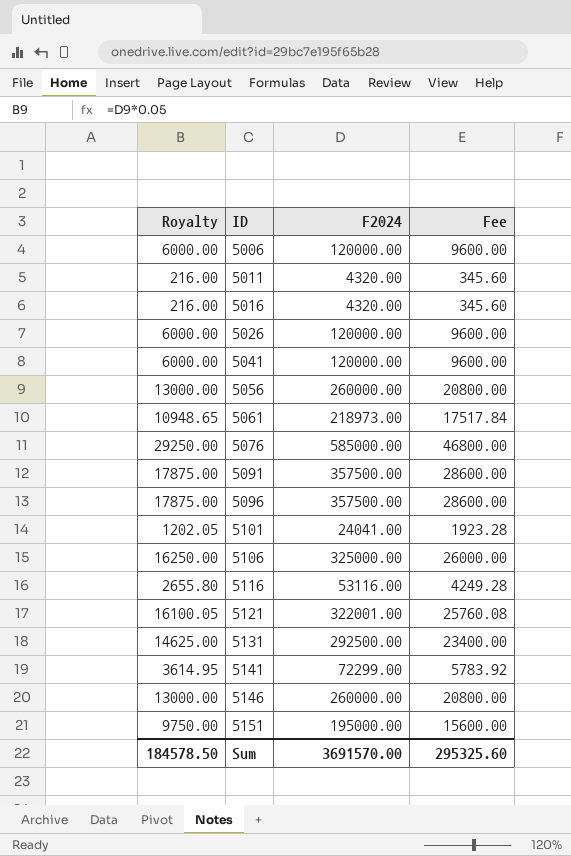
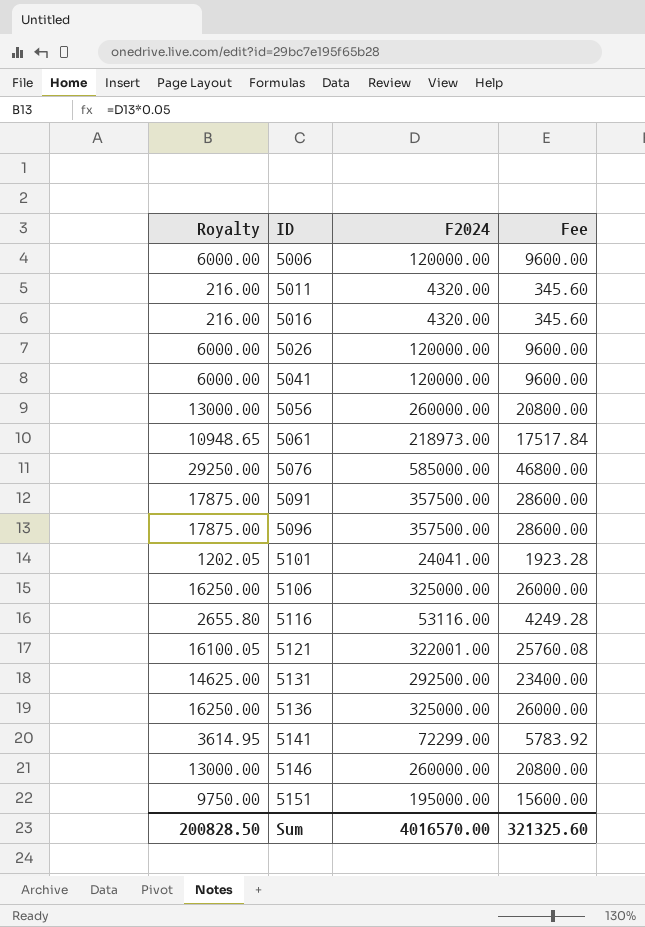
row 5136: none -> 16250.00 | 325000.00 | 26000.00
Sum | Royalty: 184578.50 -> 200828.50
Sum | F2024: 3691570.00 -> 4016570.00
Sum | Fee: 295325.60 -> 321325.60

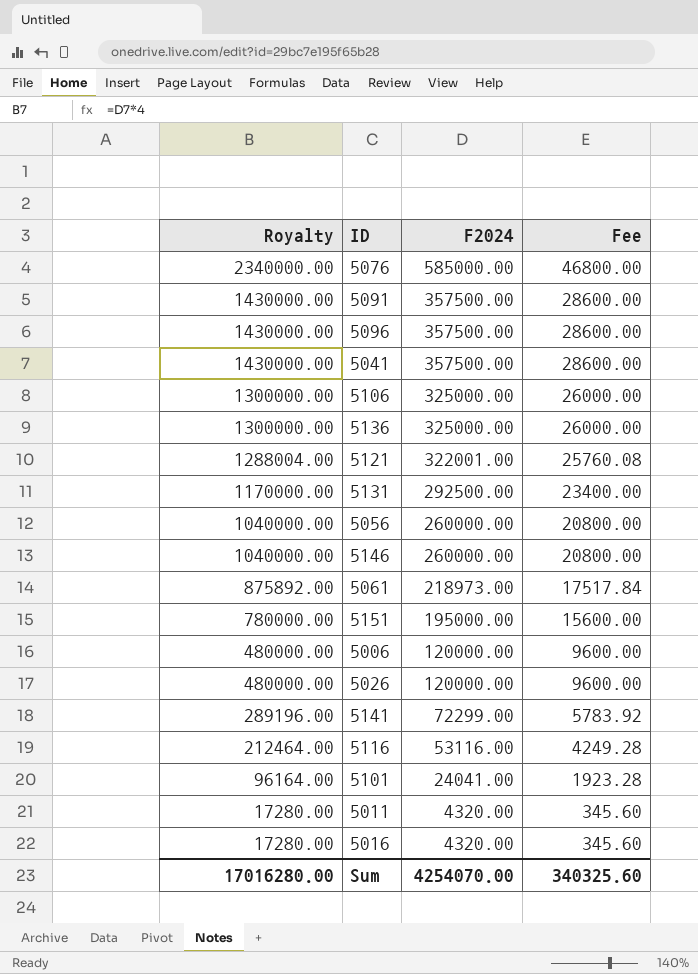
row order: ID ascending -> Royalty descending
column Royalty | formula: [F2024] * 0.05 -> [F2024] * 4
5041 | F2024: 120000.00 -> 357500.00
5041 | Fee: 9600.00 -> 28600.00
Sum | Royalty: 200828.50 -> 17016280.00
Sum | F2024: 4016570.00 -> 4254070.00
Sum | Fee: 321325.60 -> 340325.60

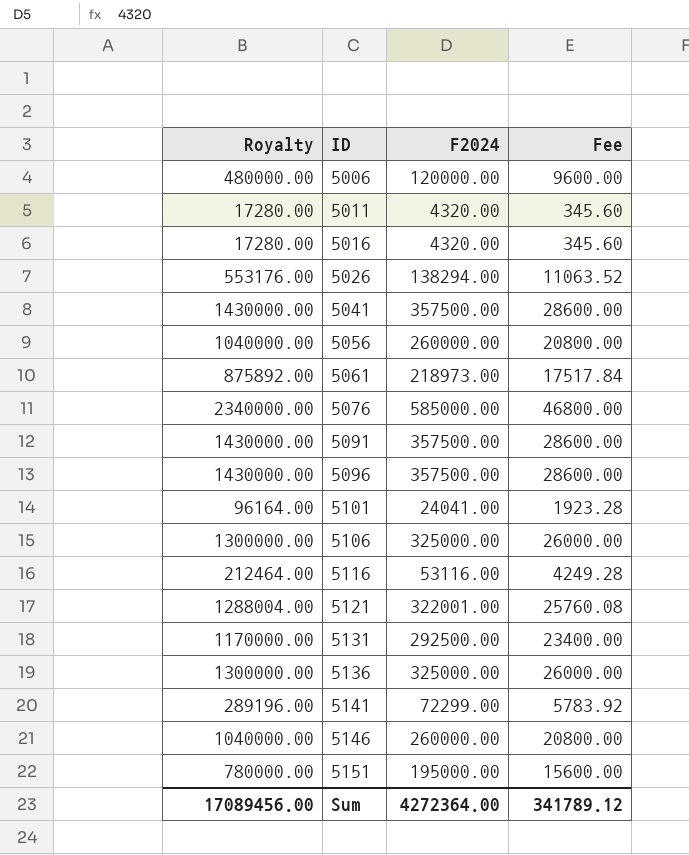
row order: Royalty descending -> ID ascending
5026 | Royalty: 480000.00 -> 553176.00
5026 | F2024: 120000.00 -> 138294.00
5026 | Fee: 9600.00 -> 11063.52
Sum | Royalty: 17016280.00 -> 17089456.00
Sum | F2024: 4254070.00 -> 4272364.00
Sum | Fee: 340325.60 -> 341789.12

